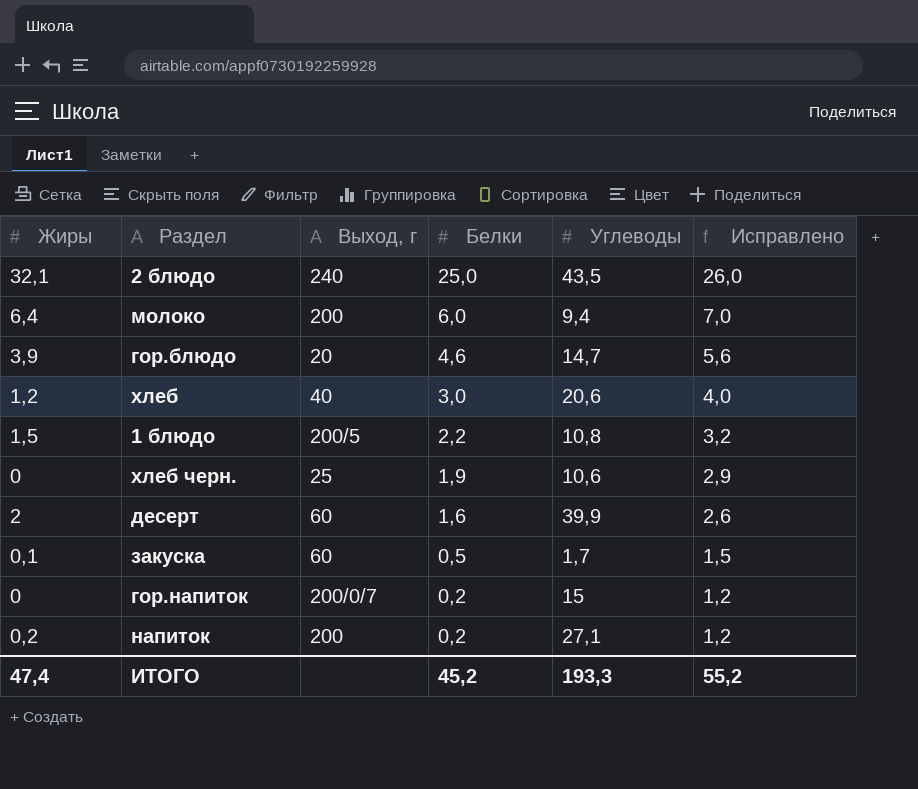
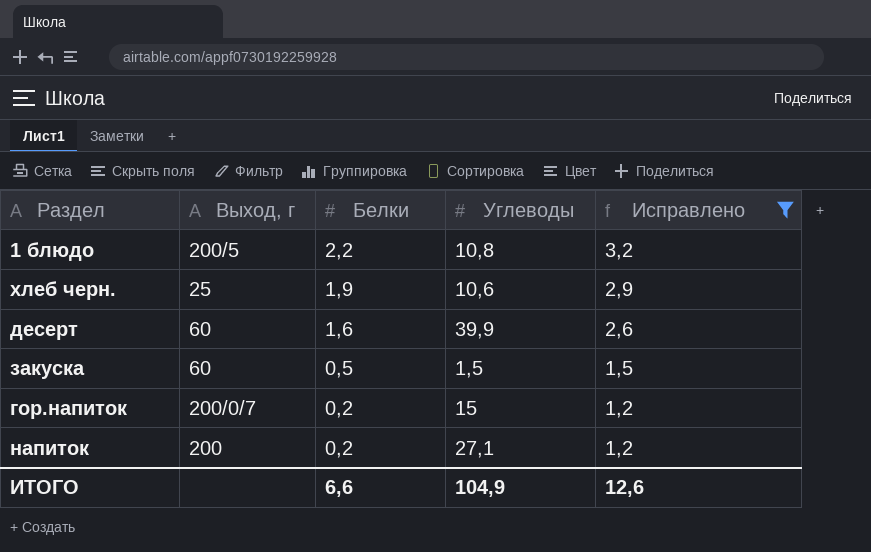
filter: none -> Исправлено <= 3,2
column Жиры | position: 1 -> none
закуска | Углеводы: 1,7 -> 1,5
ИТОГО | Белки: 45,2 -> 6,6
ИТОГО | Углеводы: 193,3 -> 104,9
ИТОГО | Исправлено: 55,2 -> 12,6

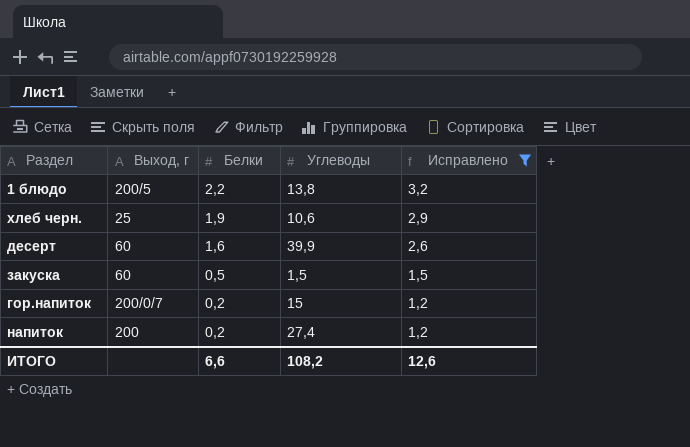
1 блюдо | Углеводы: 10,8 -> 13,8
напиток | Углеводы: 27,1 -> 27,4
ИТОГО | Углеводы: 104,9 -> 108,2

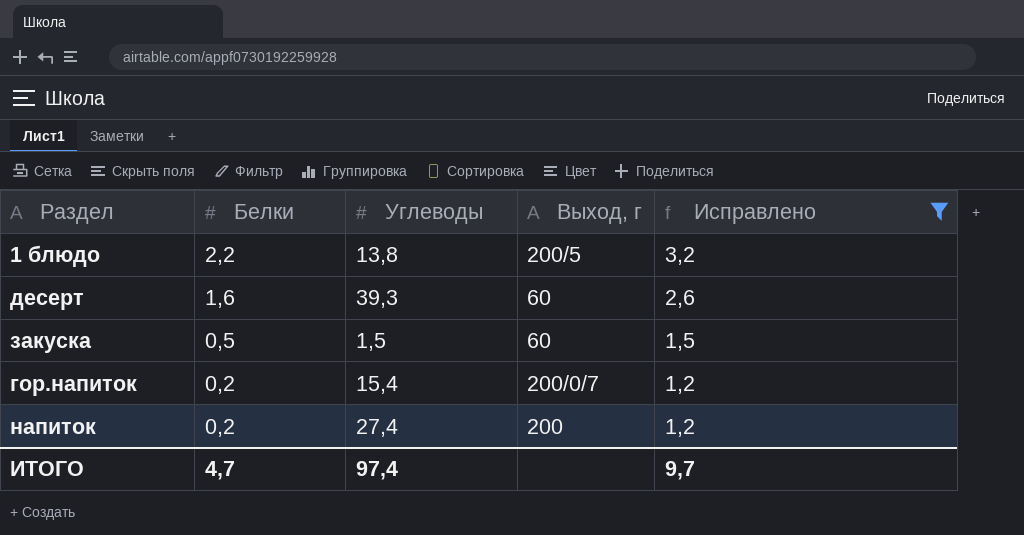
column Выход, г | position: 2 -> 4
row хлеб черн.: 25 | 1,9 | 10,6 | 2,9 -> none
десерт | Углеводы: 39,9 -> 39,3
гор.напиток | Углеводы: 15 -> 15,4
ИТОГО | Белки: 6,6 -> 4,7
ИТОГО | Углеводы: 108,2 -> 97,4
ИТОГО | Исправлено: 12,6 -> 9,7

